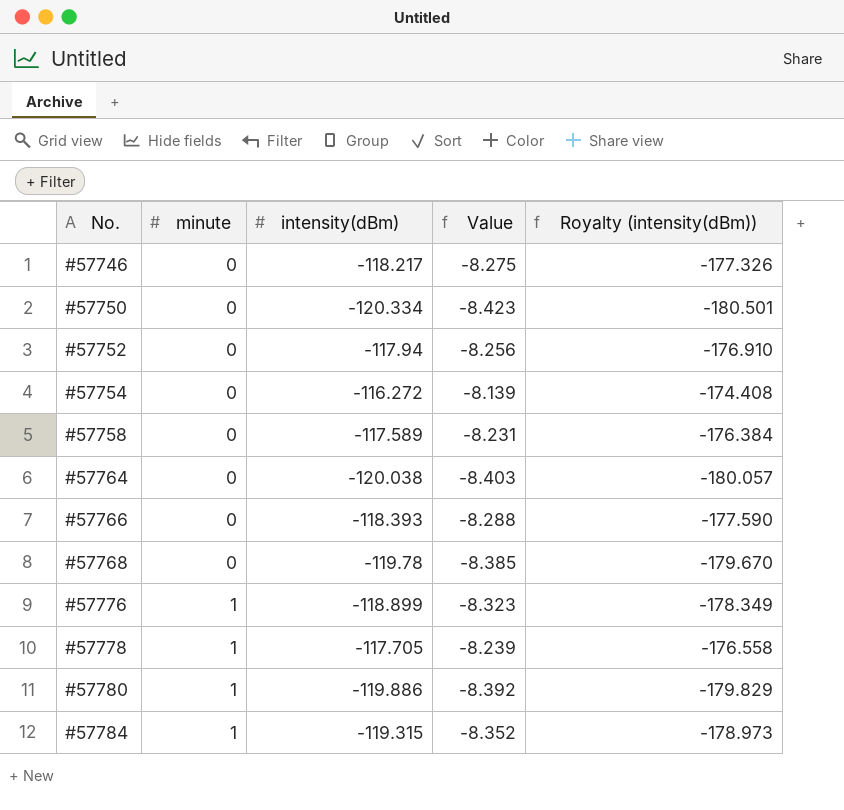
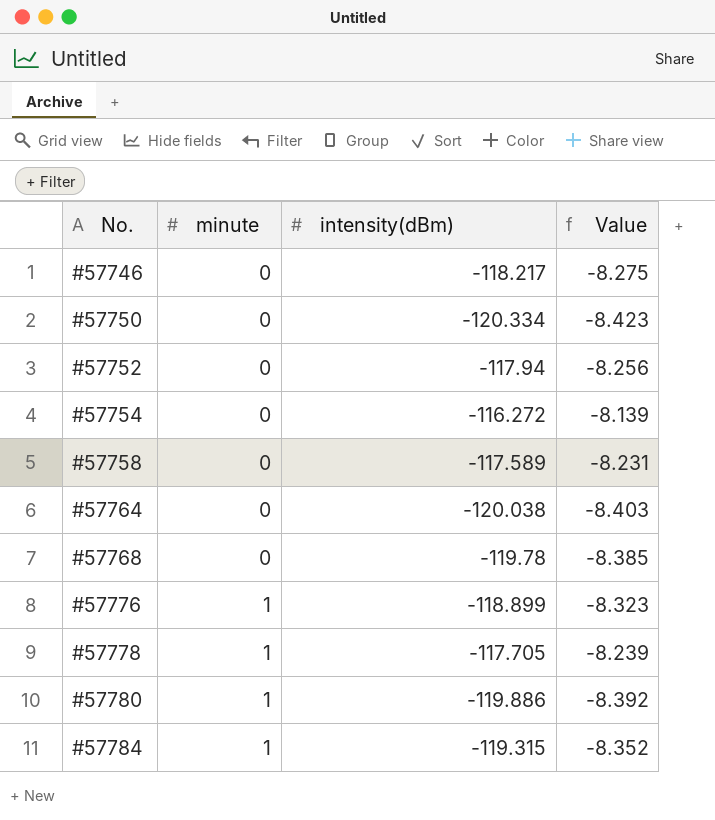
column Royalty (intensity(dBm)) | formula: [intensity(dBm)] * 1.5 -> none
row #57766: 0 | -118.393 | -8.288 | -177.590 -> none

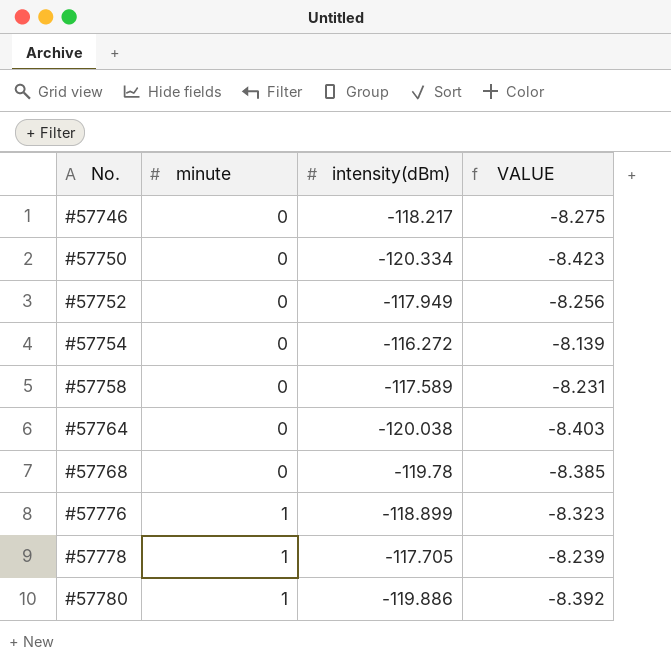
column name: Value -> VALUE
row #57784: 1 | -119.315 | -8.352 -> none
#57752 | intensity(dBm): -117.94 -> -117.949

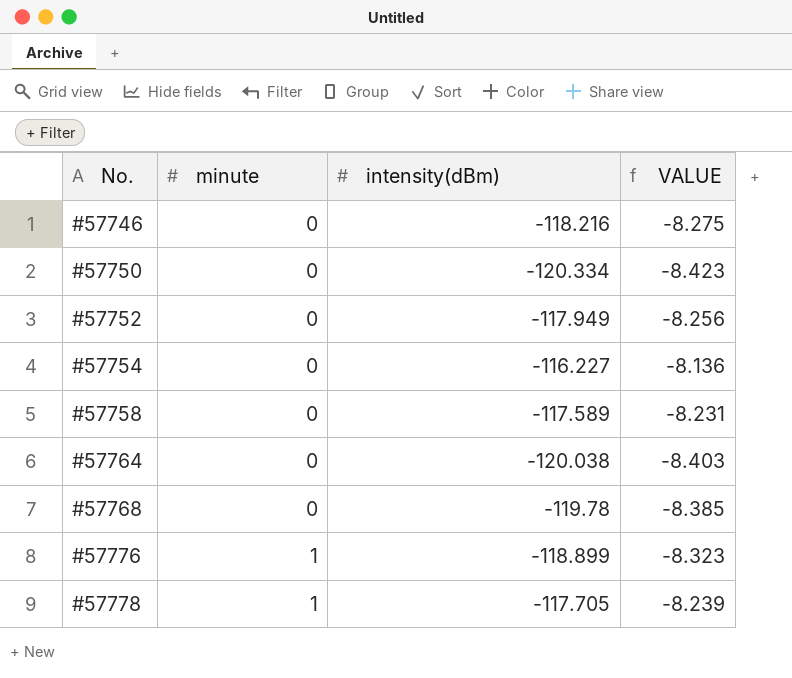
row #57780: 1 | -119.886 | -8.392 -> none
#57746 | intensity(dBm): -118.217 -> -118.216
#57754 | intensity(dBm): -116.272 -> -116.227
#57754 | VALUE: -8.139 -> -8.136

